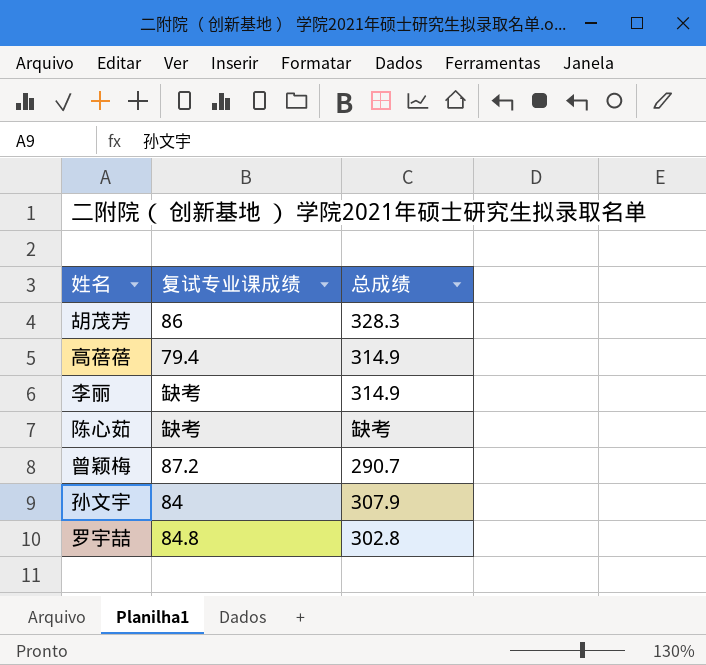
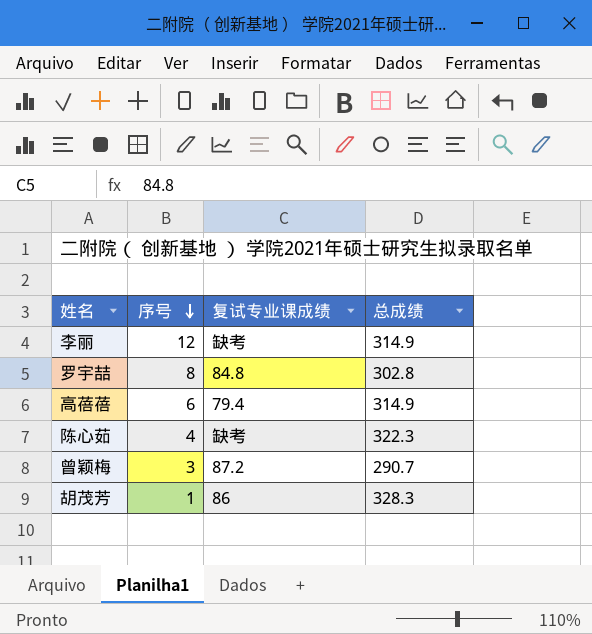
row order: none -> 序号 descending
column 序号 | position: none -> 2
row 孙文宇: 84 | 307.9 -> none
陈心茹 | 总成绩: 缺考 -> 322.3

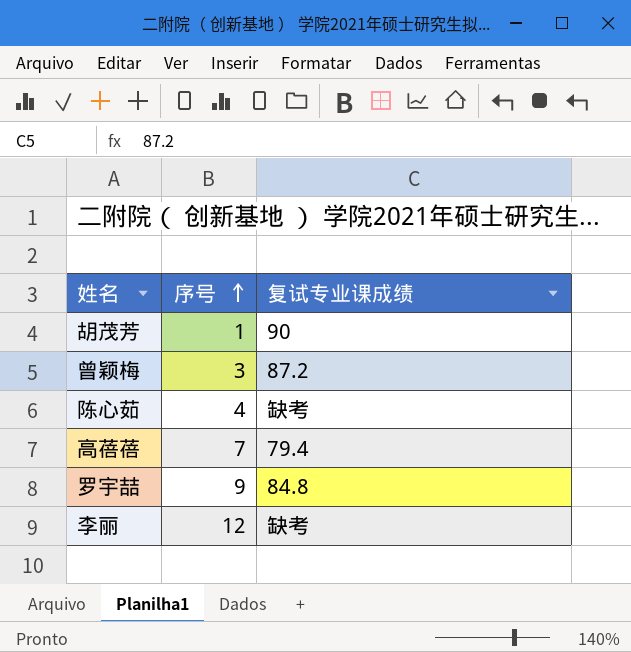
row order: 序号 descending -> 序号 ascending
column 总成绩 | position: 4 -> none
胡茂芳 | 复试专业课成绩: 86 -> 90
高蓓蓓 | 序号: 6 -> 7
罗宇喆 | 序号: 8 -> 9

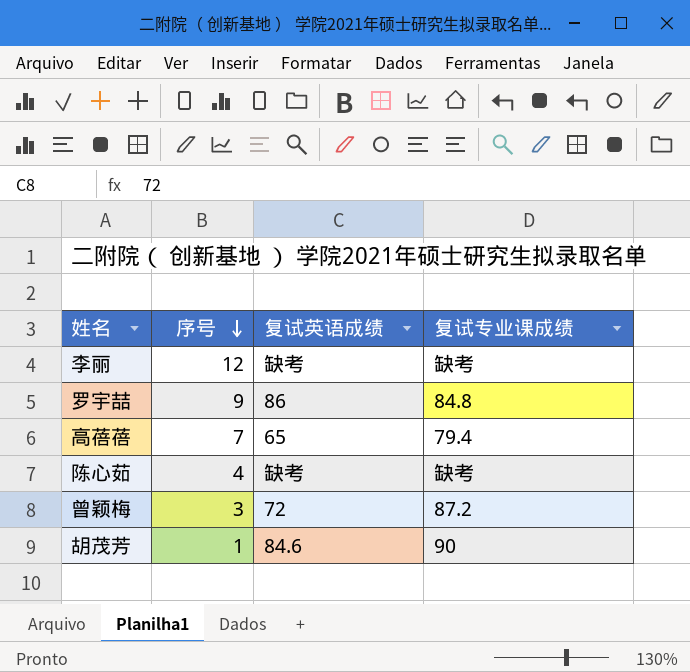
row order: 序号 ascending -> 序号 descending
column 复试英语成绩 | position: none -> 3

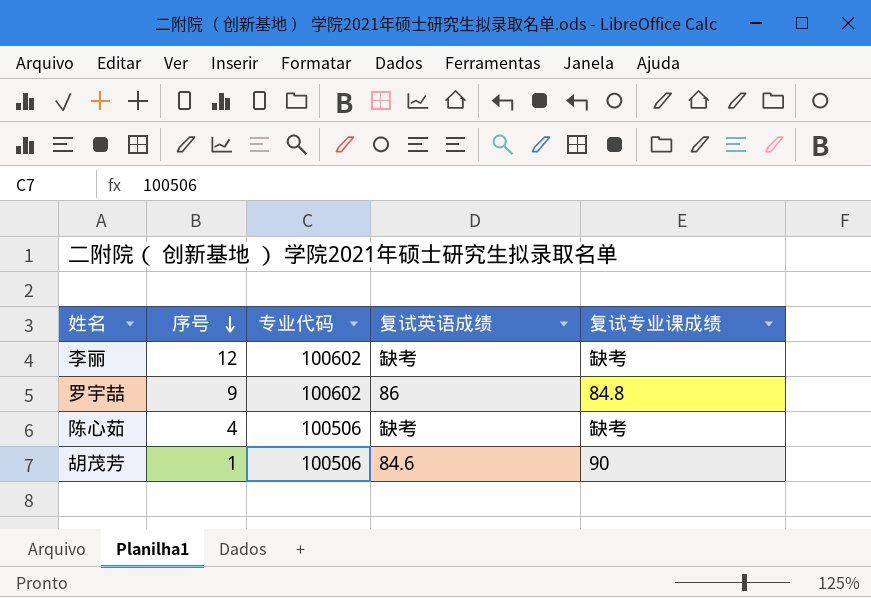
column 专业代码 | position: none -> 3
row 高蓓蓓: 7 | 65 | 79.4 -> none
row 曾颖梅: 3 | 72 | 87.2 -> none

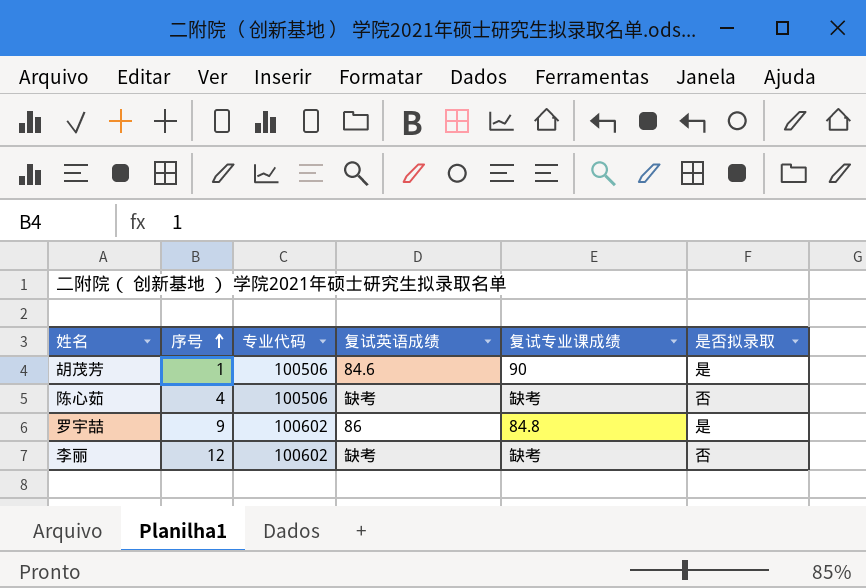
row order: 序号 descending -> 序号 ascending
column 是否拟录取 | position: none -> 6

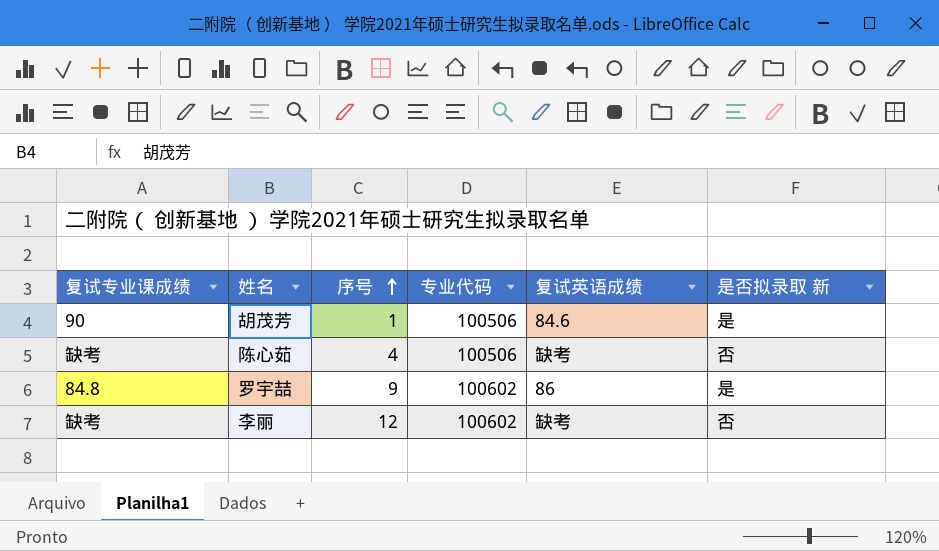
column 复试专业课成绩 | position: 5 -> 1
column name: 是否拟录取 -> 是否拟录取 新

